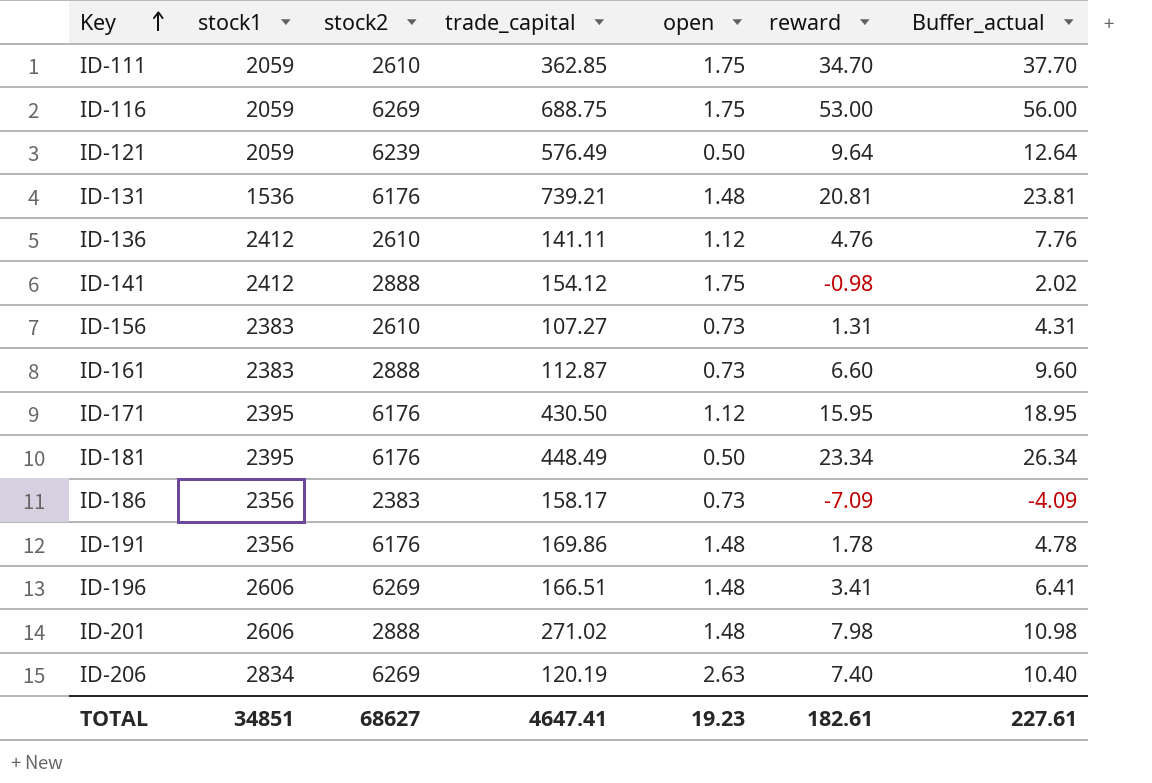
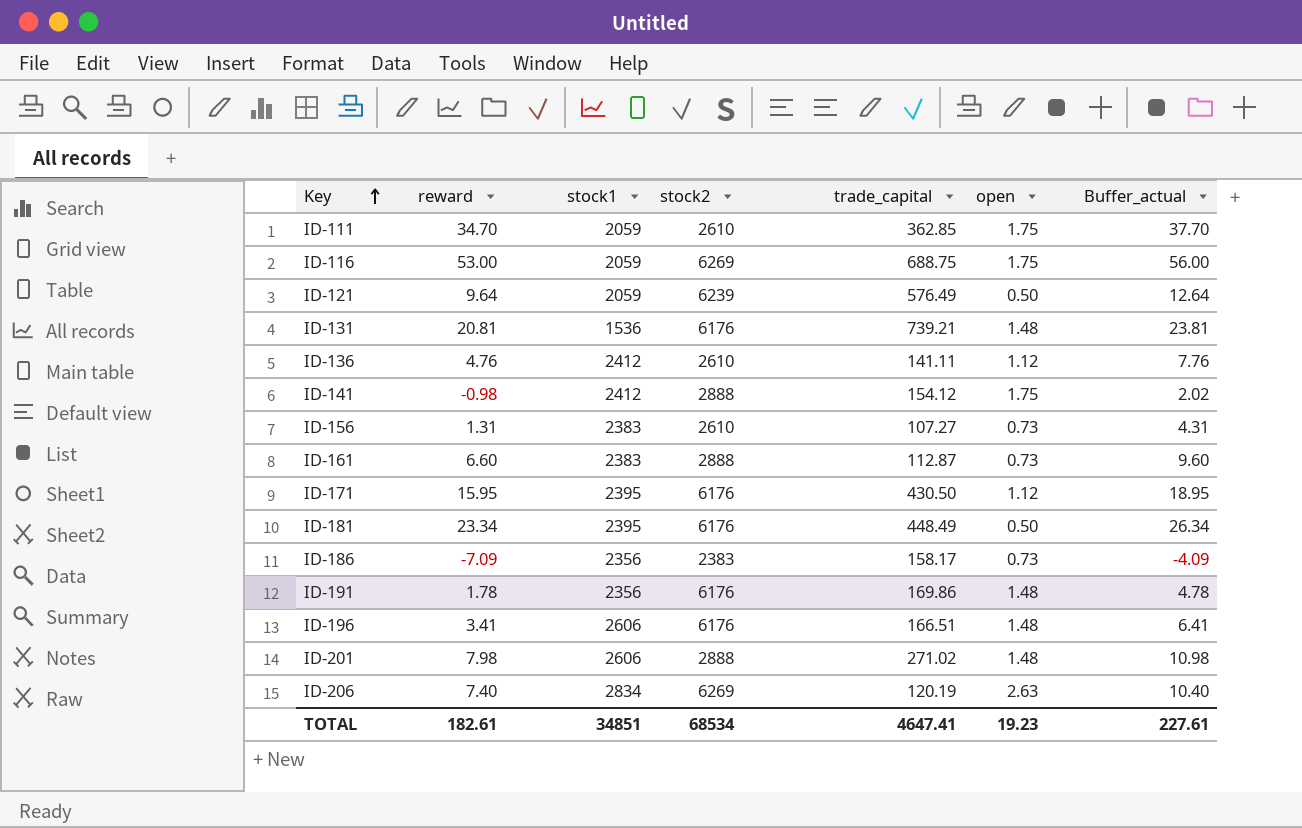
column reward | position: 6 -> 2
ID-196 | stock2: 6269 -> 6176
TOTAL | stock2: 68627 -> 68534

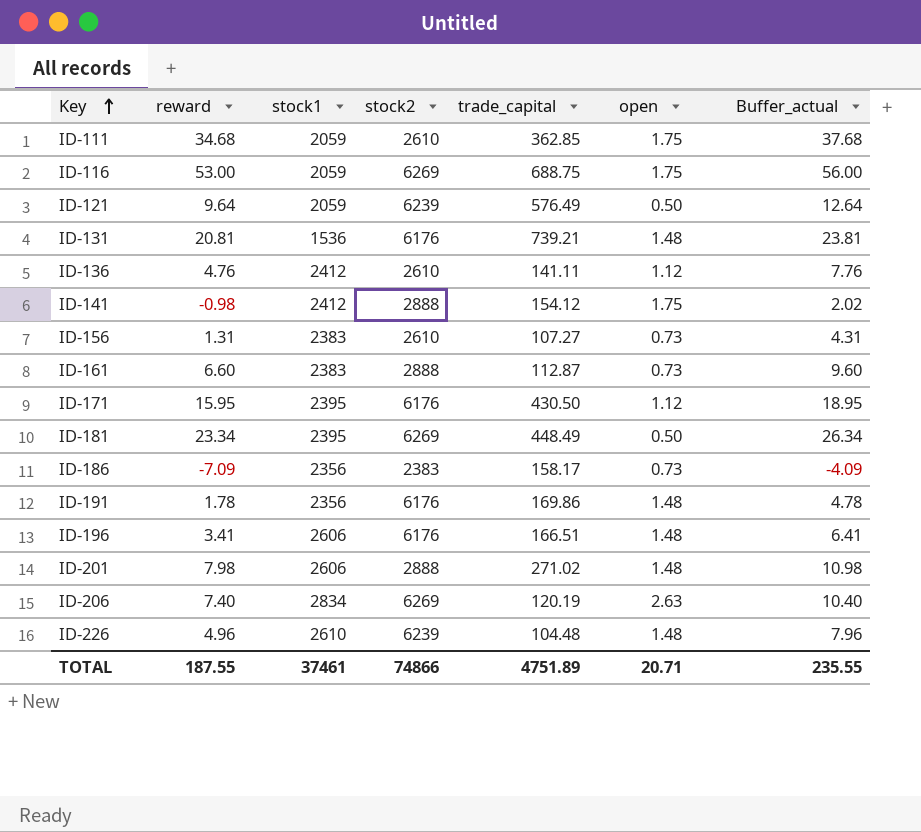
ID-111 | reward: 34.70 -> 34.68
ID-111 | Buffer_actual: 37.70 -> 37.68
ID-181 | stock2: 6176 -> 6269
row ID-226: none -> 4.96 | 2610 | 6239 | 104.48 | 1.48 | 7.96
TOTAL | reward: 182.61 -> 187.55
TOTAL | stock1: 34851 -> 37461
TOTAL | stock2: 68534 -> 74866
TOTAL | trade_capital: 4647.41 -> 4751.89
TOTAL | open: 19.23 -> 20.71
TOTAL | Buffer_actual: 227.61 -> 235.55

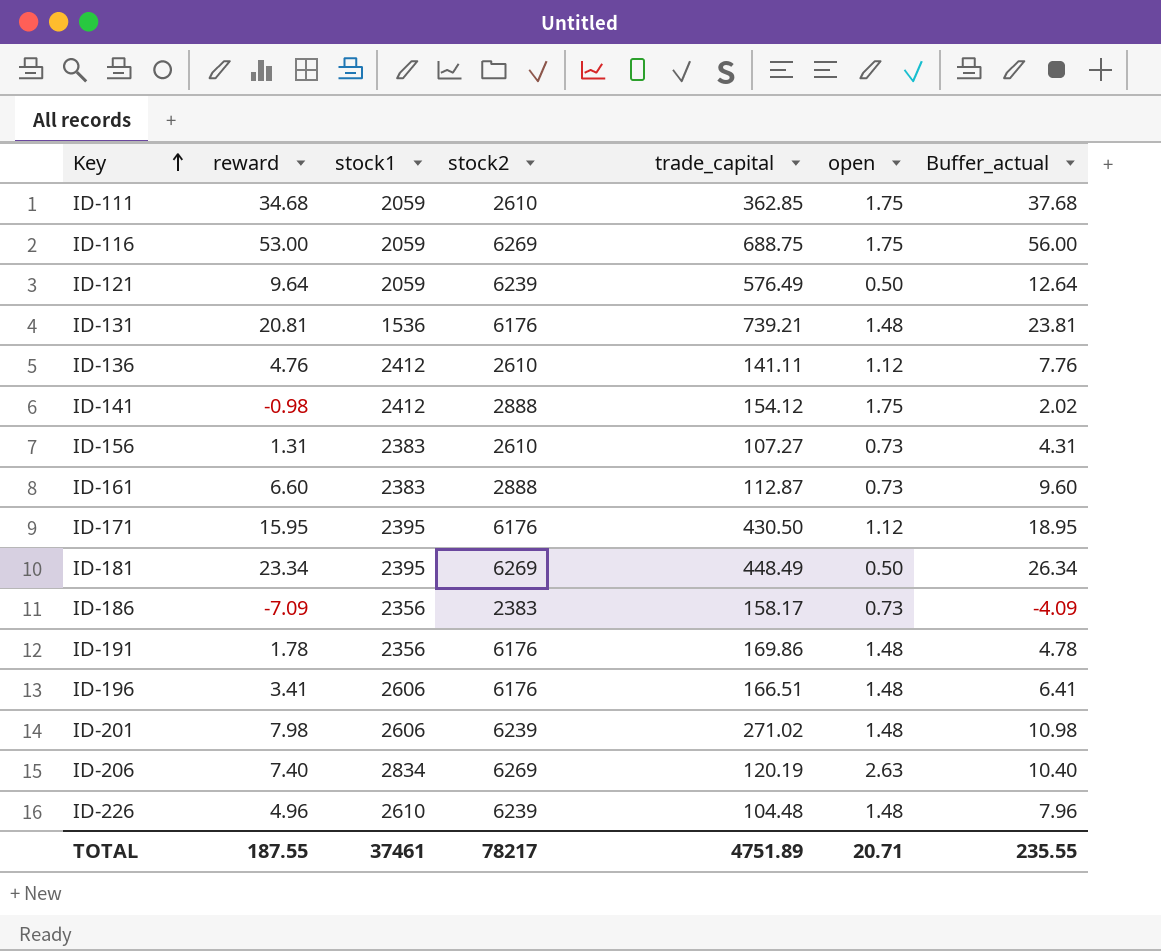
ID-201 | stock2: 2888 -> 6239
TOTAL | stock2: 74866 -> 78217

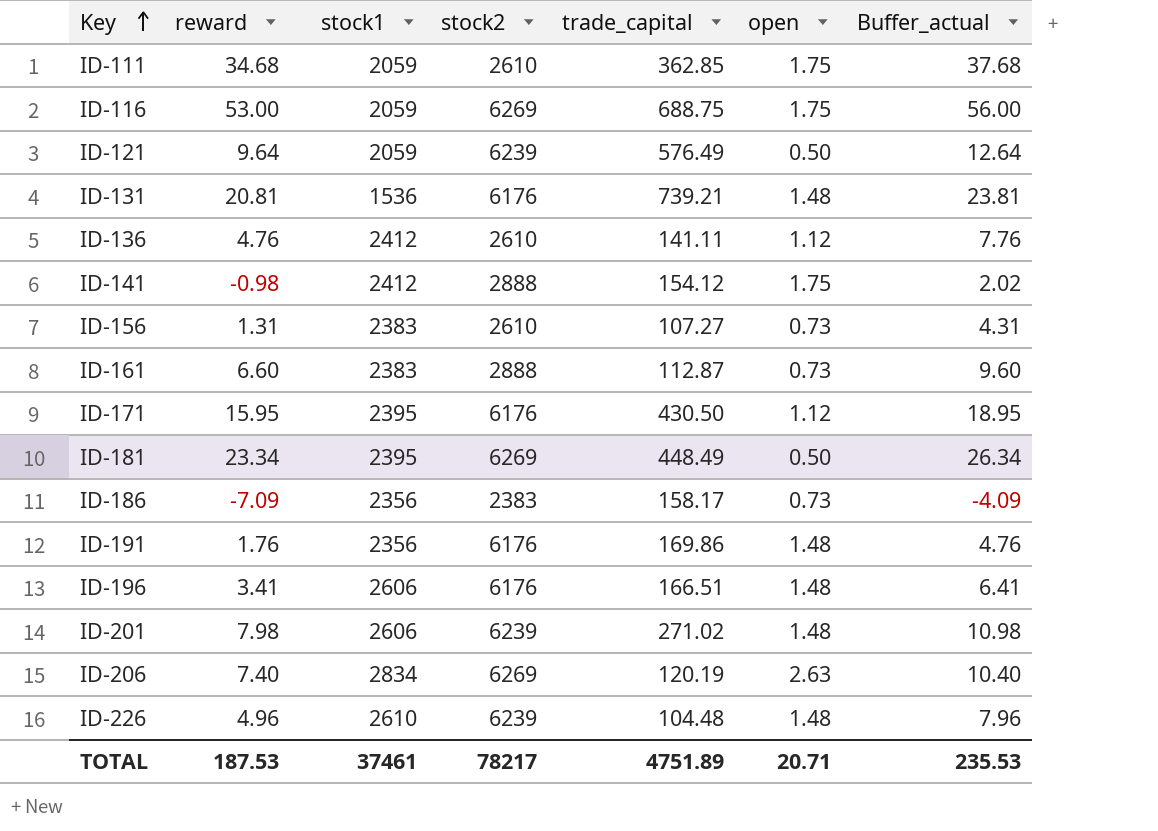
ID-191 | reward: 1.78 -> 1.76
ID-191 | Buffer_actual: 4.78 -> 4.76
TOTAL | reward: 187.55 -> 187.53
TOTAL | Buffer_actual: 235.55 -> 235.53

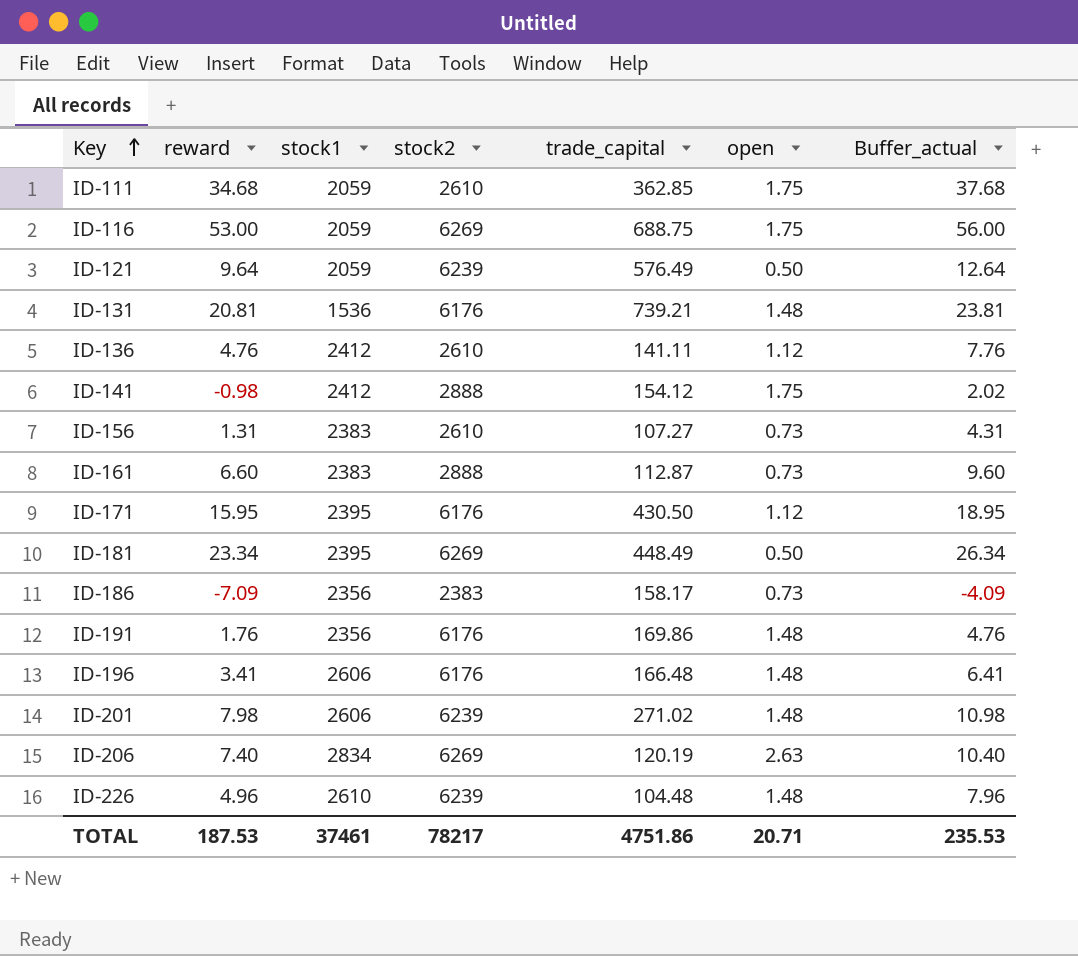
ID-196 | trade_capital: 166.51 -> 166.48
TOTAL | trade_capital: 4751.89 -> 4751.86

